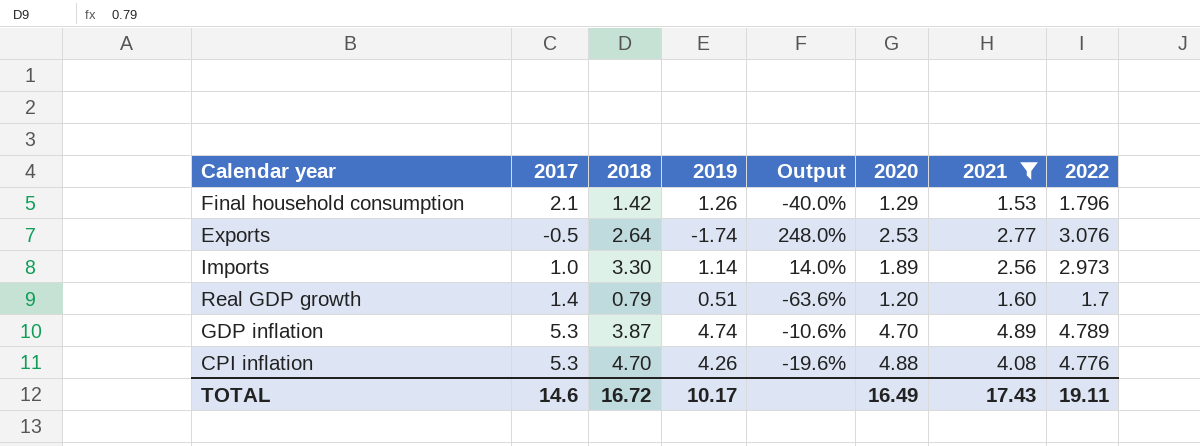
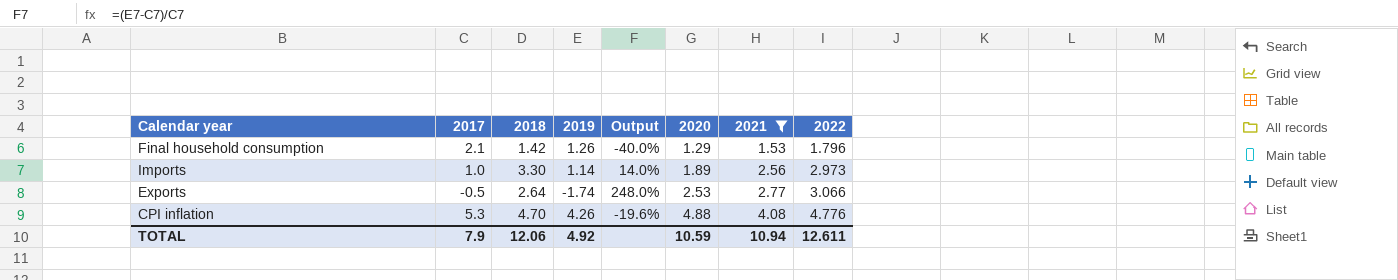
row order: none -> 2020 ascending
row Real GDP growth: 1.4 | 0.79 | 0.51 | -63.6% | 1.20 | 1.60 | 1.7 -> none
row GDP inflation: 5.3 | 3.87 | 4.74 | -10.6% | 4.70 | 4.89 | 4.789 -> none
Exports | 2022: 3.076 -> 3.066
TOTAL | 2017: 14.6 -> 7.9
TOTAL | 2018: 16.72 -> 12.06
TOTAL | 2019: 10.17 -> 4.92
TOTAL | 2020: 16.49 -> 10.59
TOTAL | 2021: 17.43 -> 10.94
TOTAL | 2022: 19.11 -> 12.611

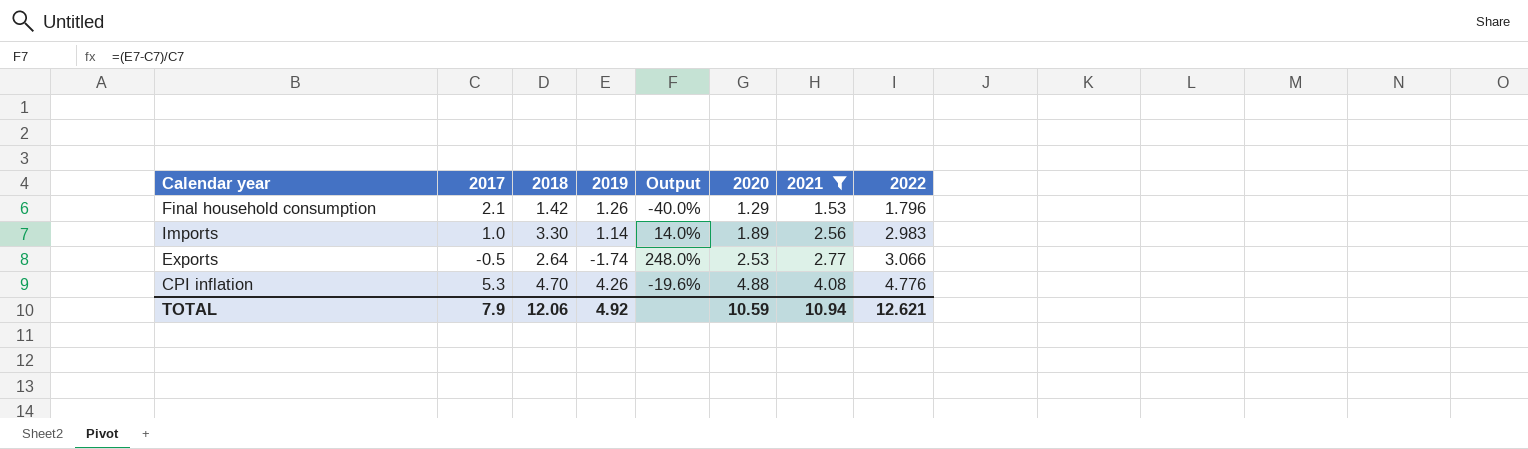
Imports | 2022: 2.973 -> 2.983
TOTAL | 2022: 12.611 -> 12.621

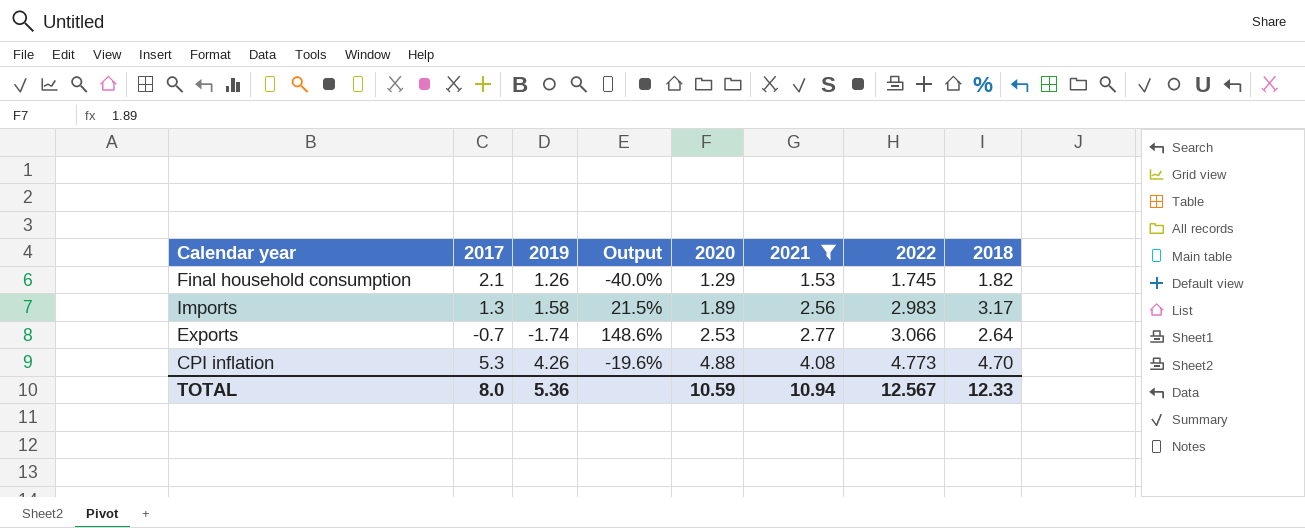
column 2018 | position: 3 -> 8
Final household consumption | 2022: 1.796 -> 1.745
Final household consumption | 2018: 1.42 -> 1.82
Imports | 2017: 1.0 -> 1.3
Imports | 2019: 1.14 -> 1.58
Imports | Output: 14.0% -> 21.5%
Imports | 2018: 3.30 -> 3.17
Exports | 2017: -0.5 -> -0.7
Exports | Output: 248.0% -> 148.6%
CPI inflation | 2022: 4.776 -> 4.773
TOTAL | 2017: 7.9 -> 8.0
TOTAL | 2019: 4.92 -> 5.36
TOTAL | 2022: 12.621 -> 12.567
TOTAL | 2018: 12.06 -> 12.33

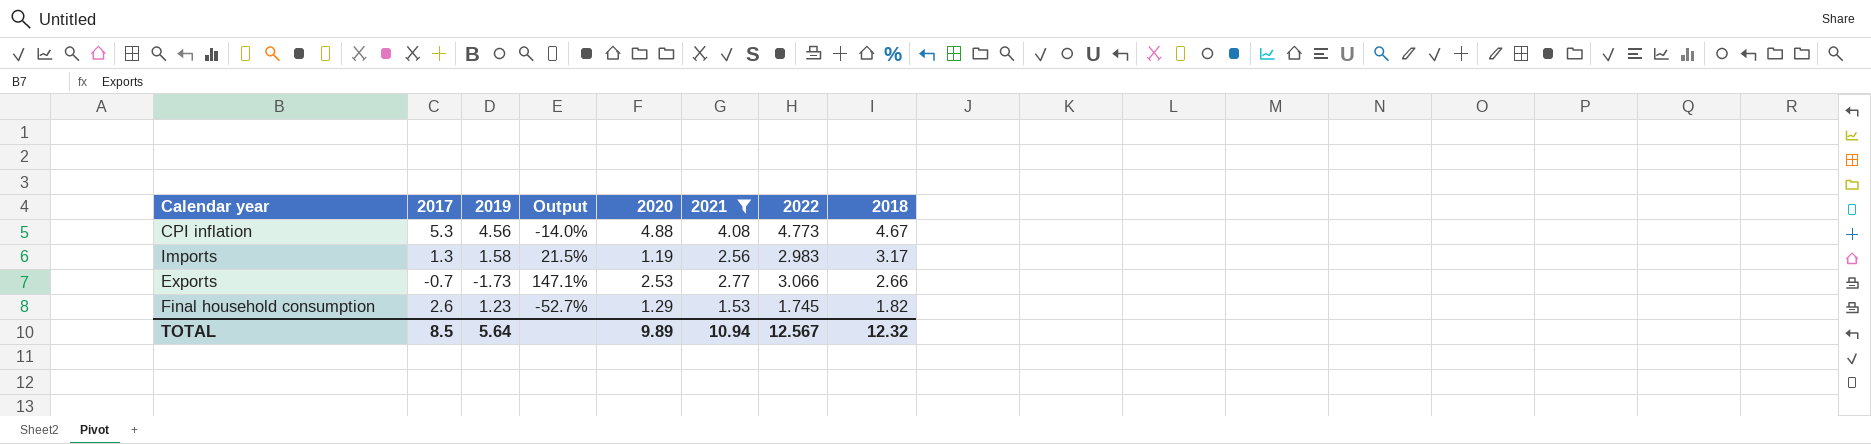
row order: 2020 ascending -> 2018 descending
CPI inflation | 2019: 4.26 -> 4.56
CPI inflation | Output: -19.6% -> -14.0%
CPI inflation | 2018: 4.70 -> 4.67
Imports | 2020: 1.89 -> 1.19
Exports | 2019: -1.74 -> -1.73
Exports | Output: 148.6% -> 147.1%
Exports | 2018: 2.64 -> 2.66
Final household consumption | 2017: 2.1 -> 2.6
Final household consumption | 2019: 1.26 -> 1.23
Final household consumption | Output: -40.0% -> -52.7%
TOTAL | 2017: 8.0 -> 8.5
TOTAL | 2019: 5.36 -> 5.64
TOTAL | 2020: 10.59 -> 9.89
TOTAL | 2018: 12.33 -> 12.32

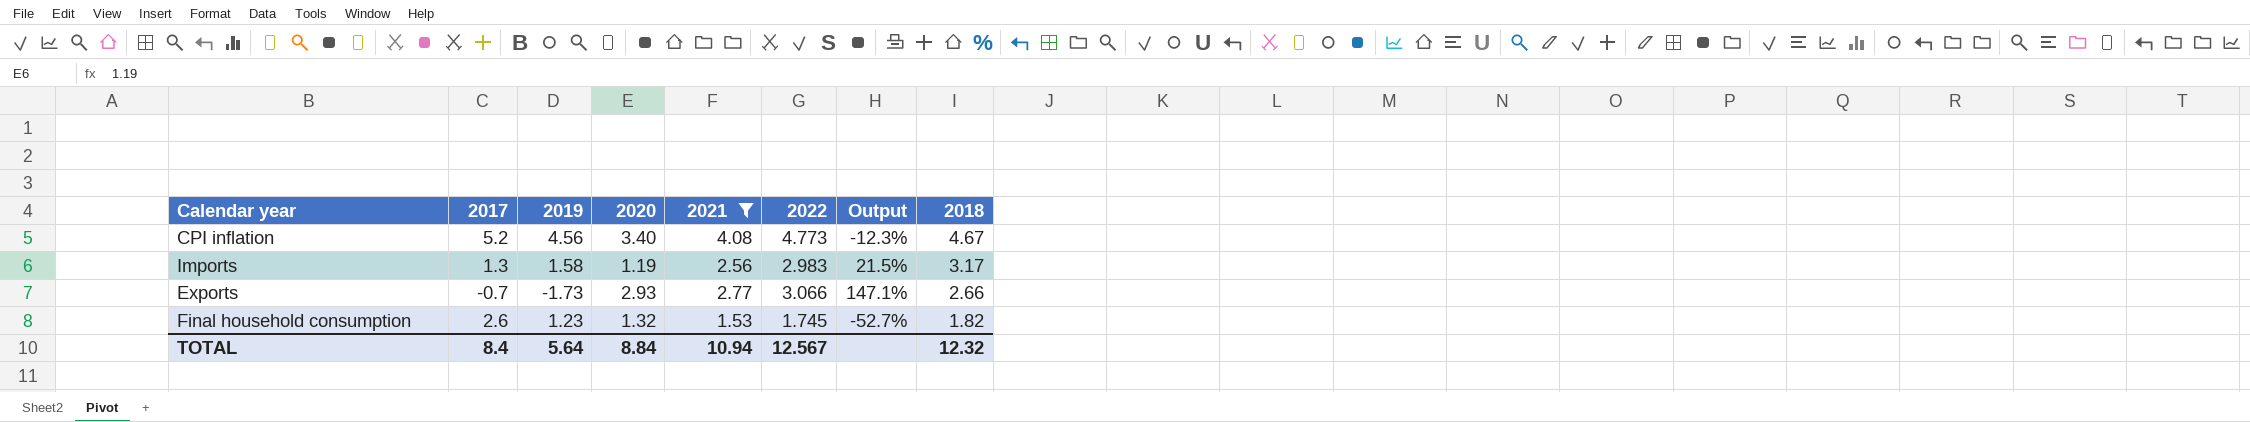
column Output | position: 4 -> 7
CPI inflation | 2017: 5.3 -> 5.2
CPI inflation | 2020: 4.88 -> 3.40
CPI inflation | Output: -14.0% -> -12.3%
Exports | 2020: 2.53 -> 2.93
Final household consumption | 2020: 1.29 -> 1.32
TOTAL | 2017: 8.5 -> 8.4
TOTAL | 2020: 9.89 -> 8.84

